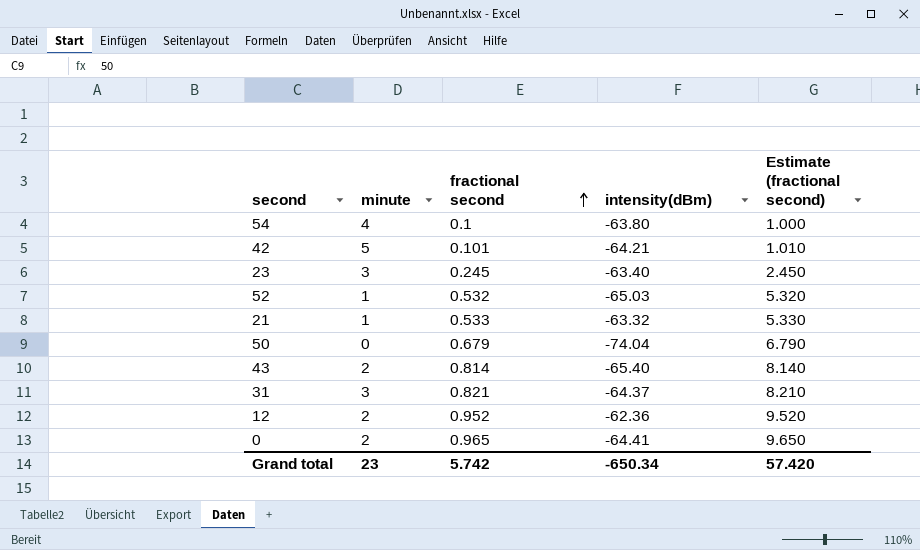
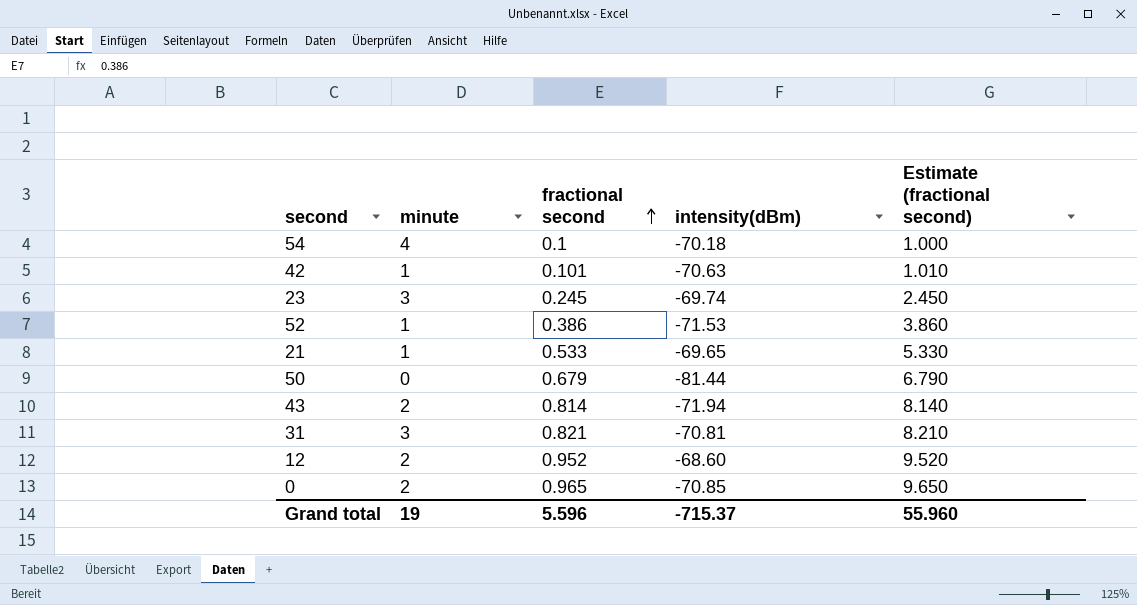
54 | intensity(dBm): -63.80 -> -70.18
42 | minute: 5 -> 1
42 | intensity(dBm): -64.21 -> -70.63
23 | intensity(dBm): -63.40 -> -69.74
52 | fractional second: 0.532 -> 0.386
52 | intensity(dBm): -65.03 -> -71.53
52 | Estimate (fractional second): 5.320 -> 3.860
21 | intensity(dBm): -63.32 -> -69.65
50 | intensity(dBm): -74.04 -> -81.44
43 | intensity(dBm): -65.40 -> -71.94
31 | intensity(dBm): -64.37 -> -70.81
12 | intensity(dBm): -62.36 -> -68.60
0 | intensity(dBm): -64.41 -> -70.85
Grand total | minute: 23 -> 19
Grand total | fractional second: 5.742 -> 5.596
Grand total | intensity(dBm): -650.34 -> -715.37
Grand total | Estimate (fractional second): 57.420 -> 55.960

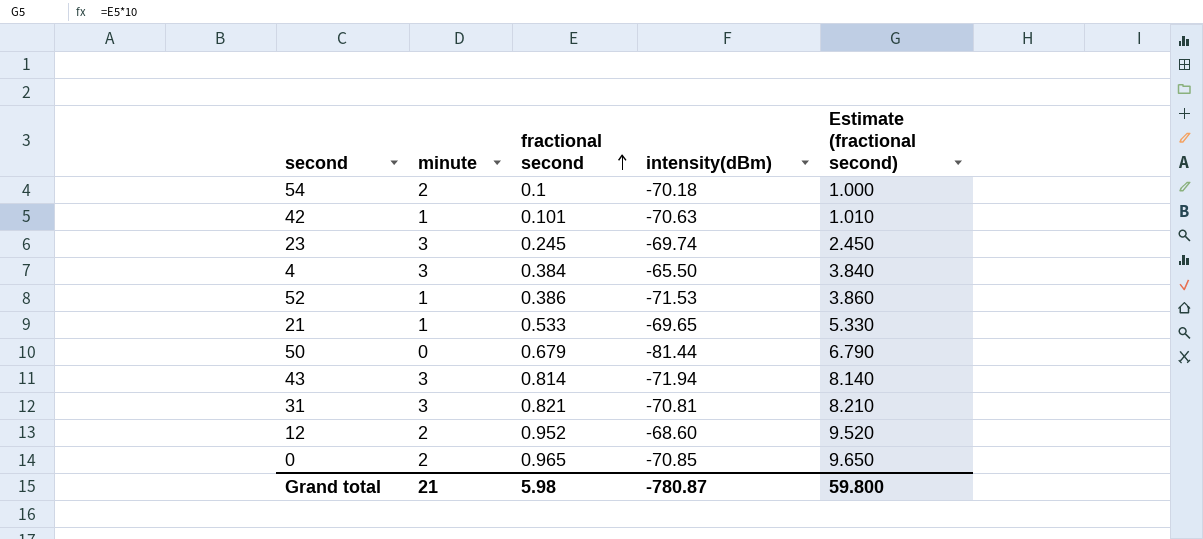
54 | minute: 4 -> 2
row 4: none -> 3 | 0.384 | -65.50 | 3.840
43 | minute: 2 -> 3
Grand total | minute: 19 -> 21
Grand total | fractional second: 5.596 -> 5.98
Grand total | intensity(dBm): -715.37 -> -780.87
Grand total | Estimate (fractional second): 55.960 -> 59.800

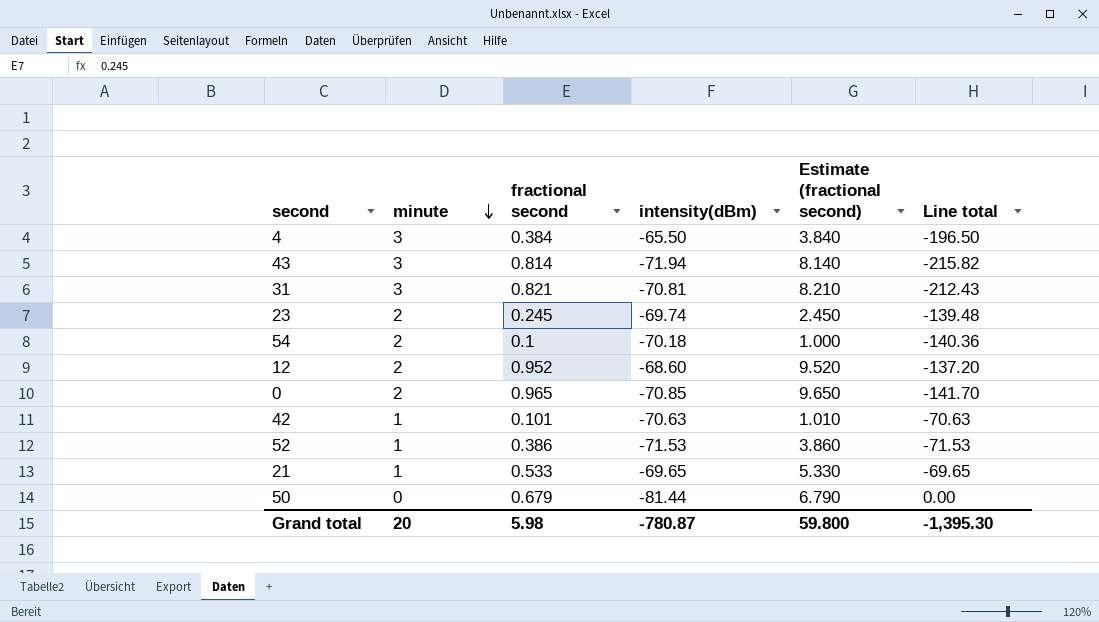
row order: fractional second ascending -> minute descending
column Line total | formula: none -> [minute] * [intensity(dBm)]
23 | minute: 3 -> 2
Grand total | minute: 21 -> 20

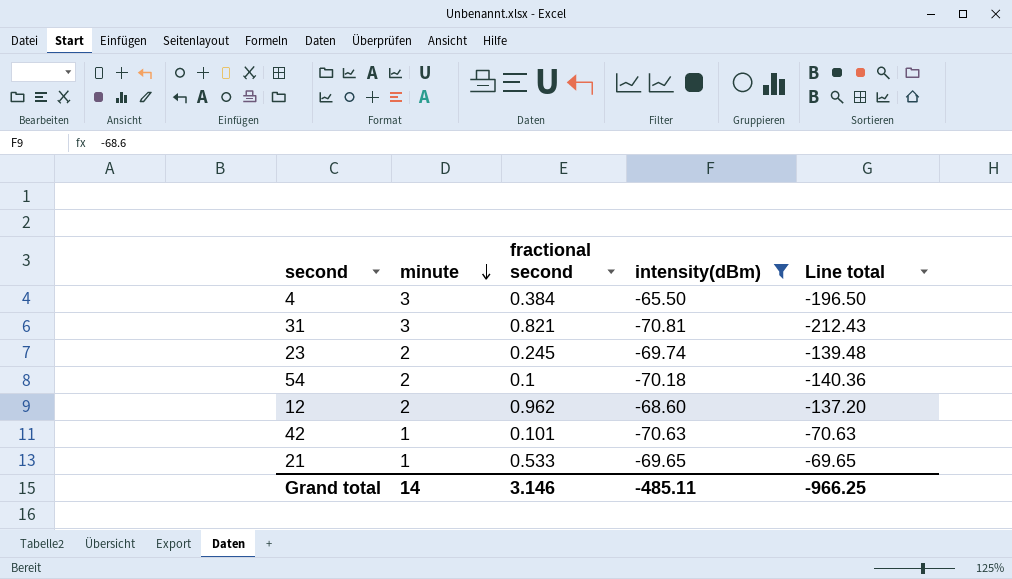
filter: none -> intensity(dBm) >= -70.81
column Estimate (fractional second) | formula: [fractional second] * 10 -> none
12 | fractional second: 0.952 -> 0.962
Grand total | minute: 20 -> 14
Grand total | fractional second: 5.98 -> 3.146
Grand total | intensity(dBm): -780.87 -> -485.11
Grand total | Line total: -1,395.30 -> -966.25

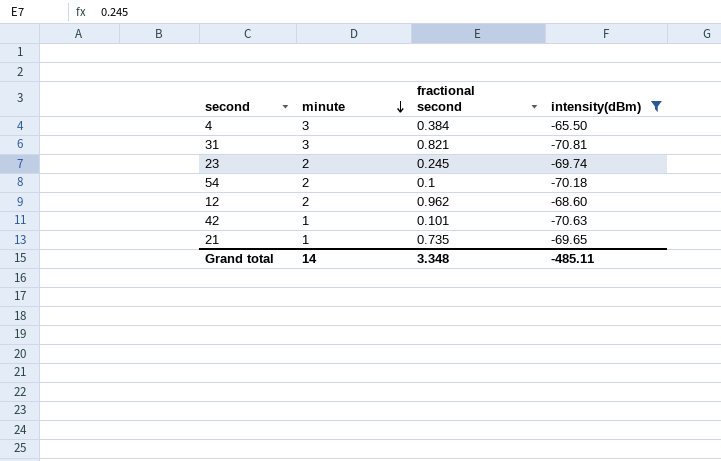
column Line total | formula: [minute] * [intensity(dBm)] -> none
21 | fractional second: 0.533 -> 0.735
Grand total | fractional second: 3.146 -> 3.348

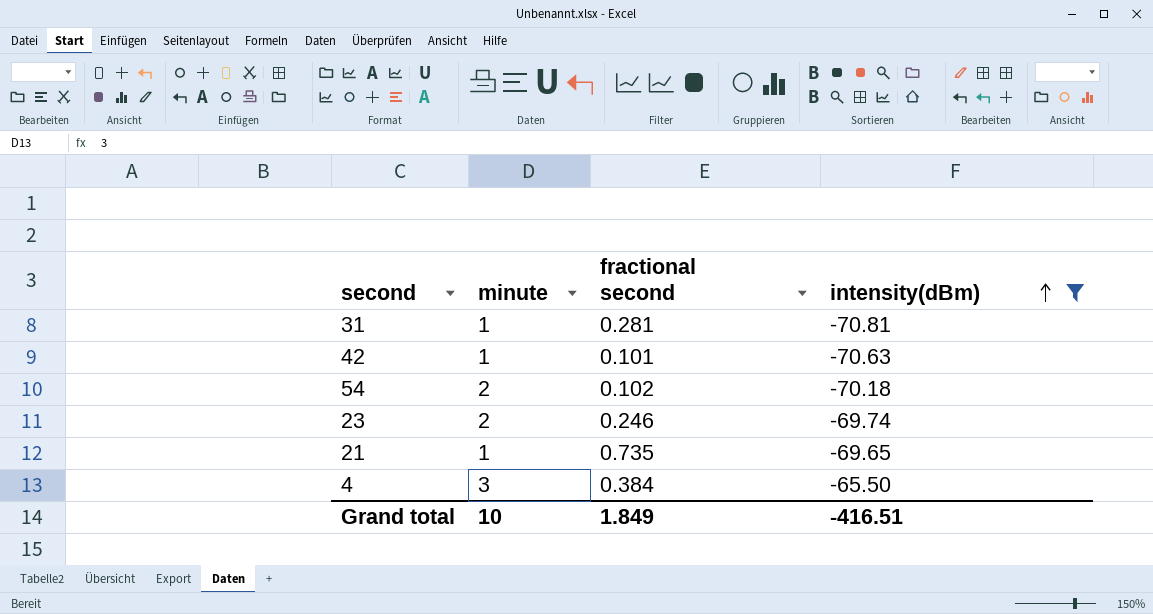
row order: minute descending -> intensity(dBm) ascending
row 12: 2 | 0.962 | -68.60 -> none
31 | minute: 3 -> 1
31 | fractional second: 0.821 -> 0.281
54 | fractional second: 0.1 -> 0.102
23 | fractional second: 0.245 -> 0.246
Grand total | minute: 14 -> 10
Grand total | fractional second: 3.348 -> 1.849
Grand total | intensity(dBm): -485.11 -> -416.51

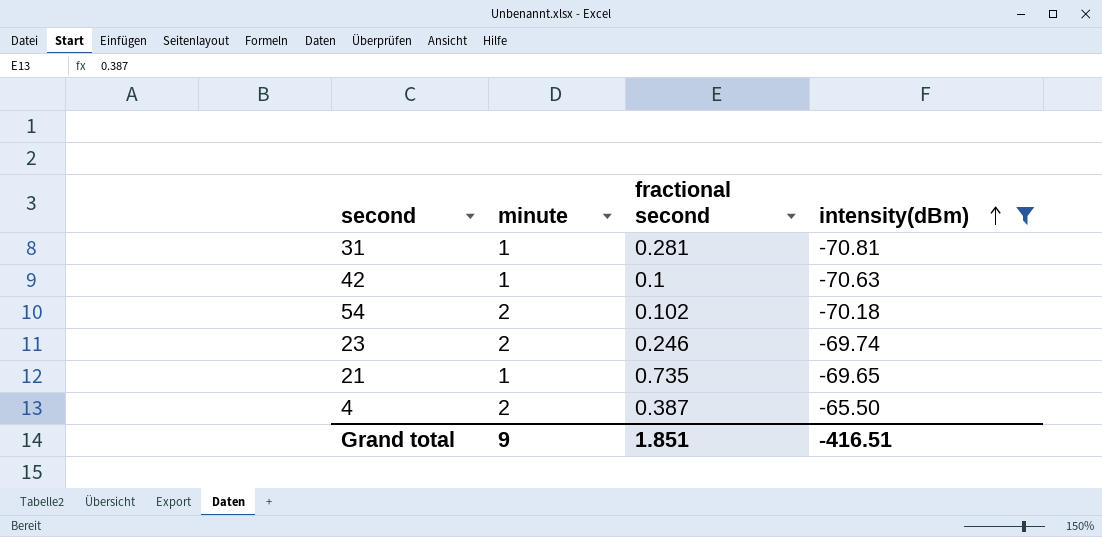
42 | fractional second: 0.101 -> 0.1
4 | minute: 3 -> 2
4 | fractional second: 0.384 -> 0.387
Grand total | minute: 10 -> 9
Grand total | fractional second: 1.849 -> 1.851

